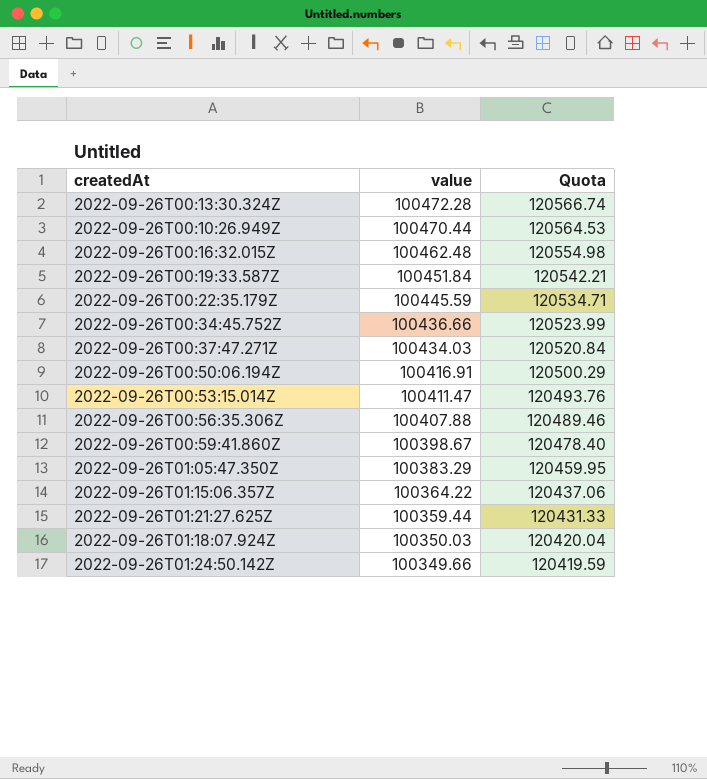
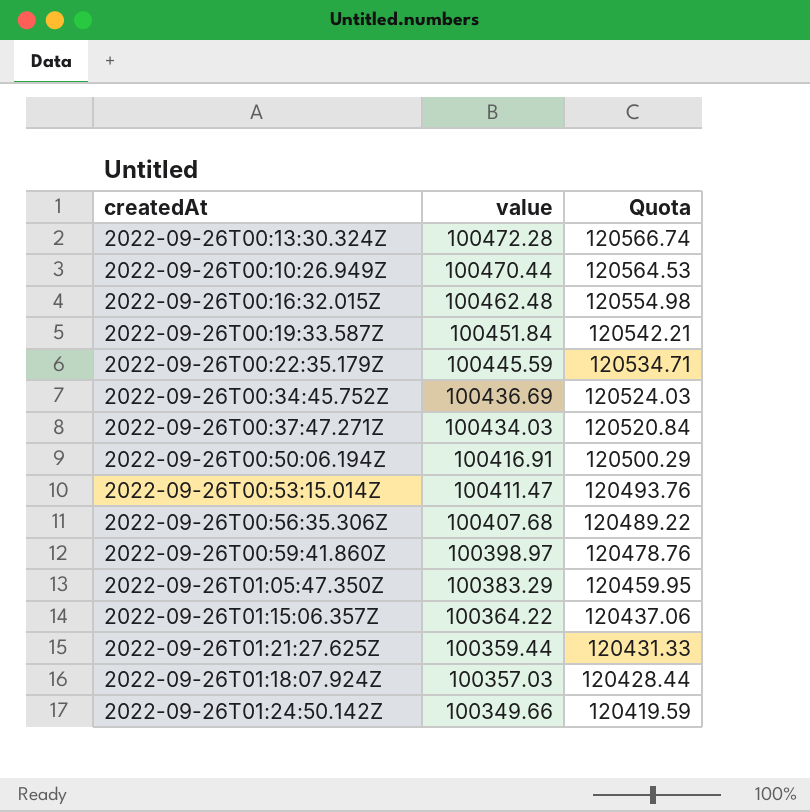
2022-09-26T00:34:45.752Z | value: 100436.66 -> 100436.69
2022-09-26T00:34:45.752Z | Quota: 120523.99 -> 120524.03
2022-09-26T00:56:35.306Z | value: 100407.88 -> 100407.68
2022-09-26T00:56:35.306Z | Quota: 120489.46 -> 120489.22
2022-09-26T00:59:41.860Z | value: 100398.67 -> 100398.97
2022-09-26T00:59:41.860Z | Quota: 120478.40 -> 120478.76
2022-09-26T01:18:07.924Z | value: 100350.03 -> 100357.03
2022-09-26T01:18:07.924Z | Quota: 120420.04 -> 120428.44

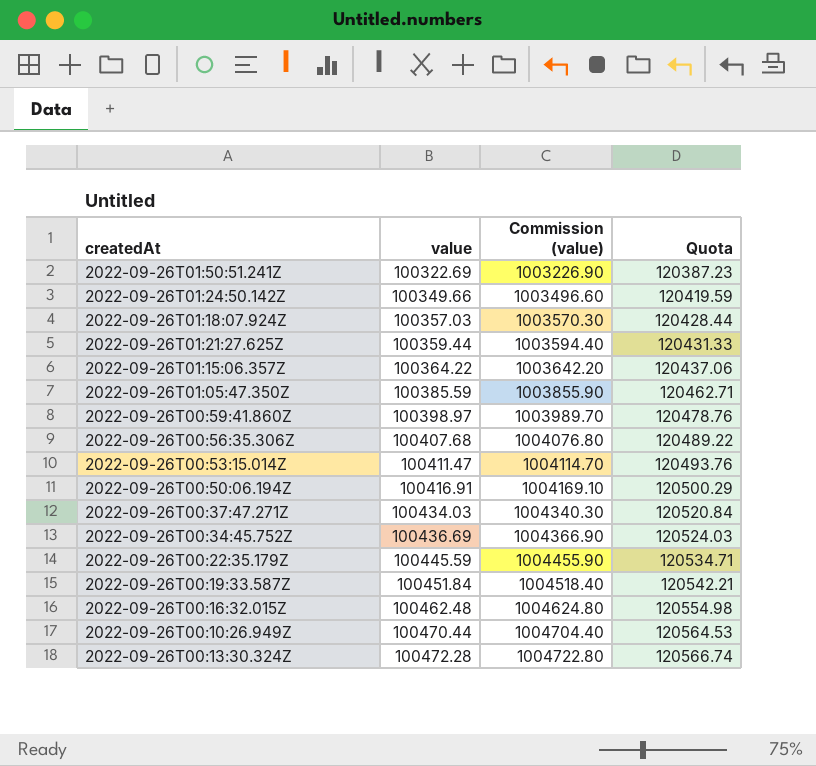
row order: value descending -> value ascending
column Commission (value) | formula: none -> [value] * 10
row 2022-09-26T01:50:51.241Z: none -> 100322.69 | 1003226.90 | 120387.23
2022-09-26T01:05:47.350Z | value: 100383.29 -> 100385.59
2022-09-26T01:05:47.350Z | Quota: 120459.95 -> 120462.71

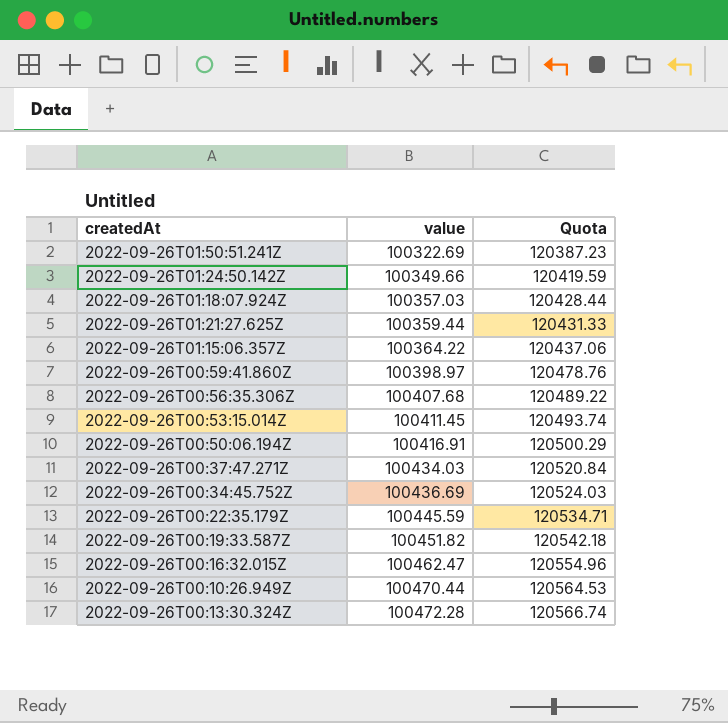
column Commission (value) | formula: [value] * 10 -> none
row 2022-09-26T01:05:47.350Z: 100385.59 | 1003855.90 | 120462.71 -> none
2022-09-26T00:53:15.014Z | value: 100411.47 -> 100411.45
2022-09-26T00:53:15.014Z | Quota: 120493.76 -> 120493.74
2022-09-26T00:19:33.587Z | value: 100451.84 -> 100451.82
2022-09-26T00:19:33.587Z | Quota: 120542.21 -> 120542.18
2022-09-26T00:16:32.015Z | value: 100462.48 -> 100462.47
2022-09-26T00:16:32.015Z | Quota: 120554.98 -> 120554.96

